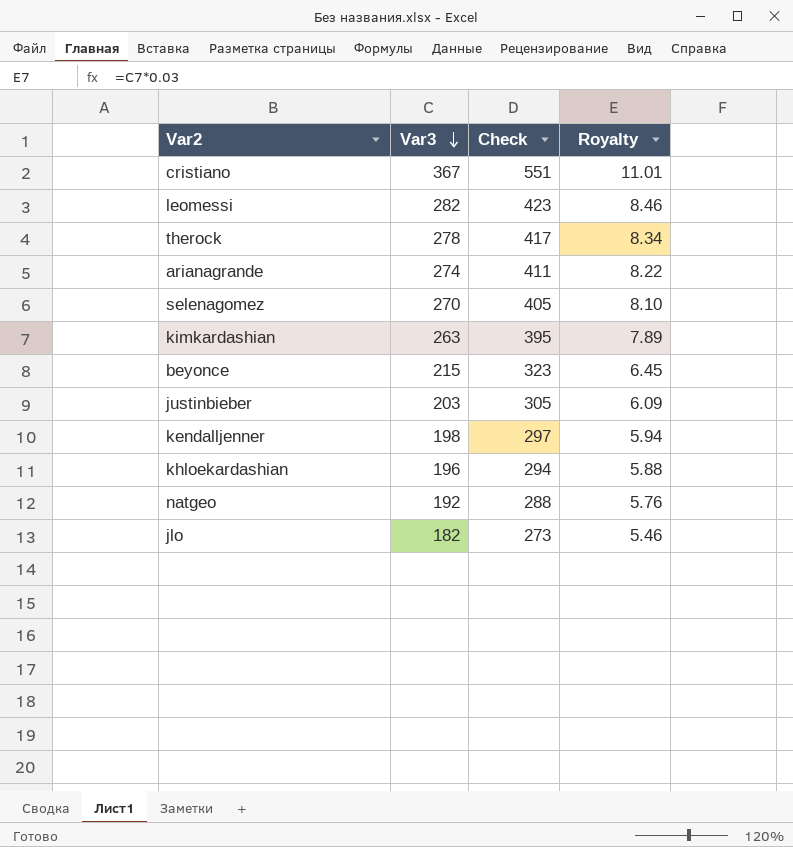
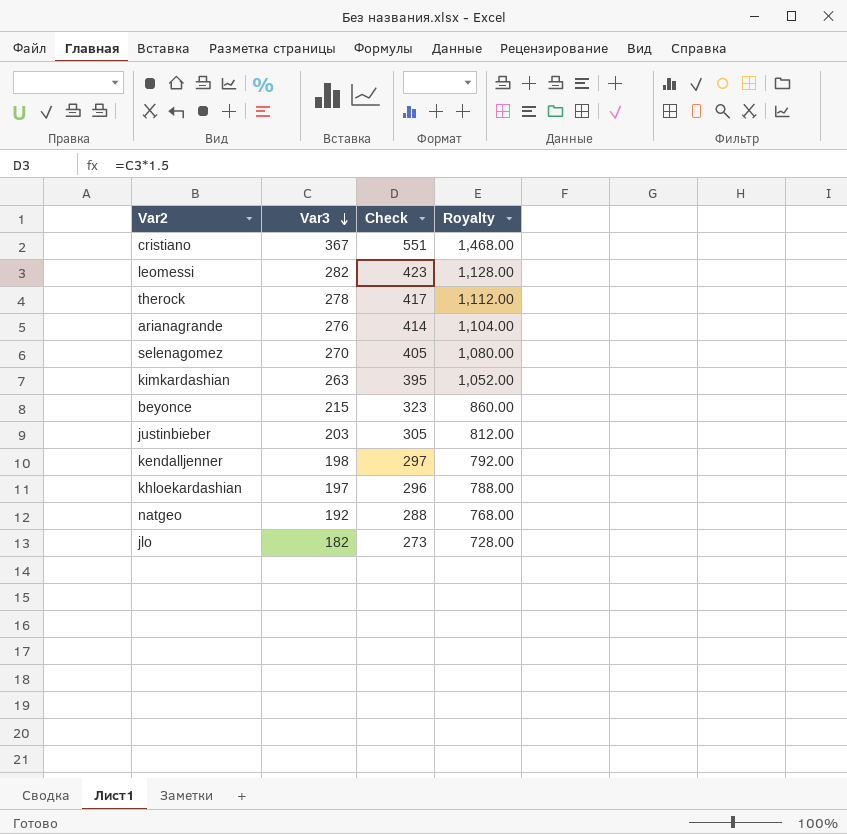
column Royalty | formula: [Var3] * 0.03 -> [Var3] * 4
arianagrande | Var3: 274 -> 276
arianagrande | Check: 411 -> 414
khloekardashian | Var3: 196 -> 197
khloekardashian | Check: 294 -> 296

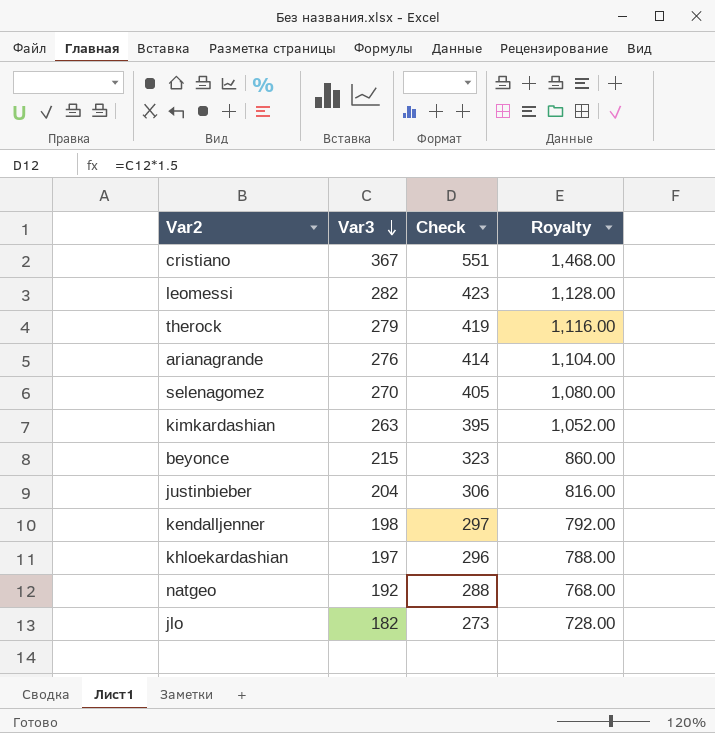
therock | Var3: 278 -> 279
therock | Check: 417 -> 419
therock | Royalty: 1,112.00 -> 1,116.00
justinbieber | Var3: 203 -> 204
justinbieber | Check: 305 -> 306
justinbieber | Royalty: 812.00 -> 816.00

